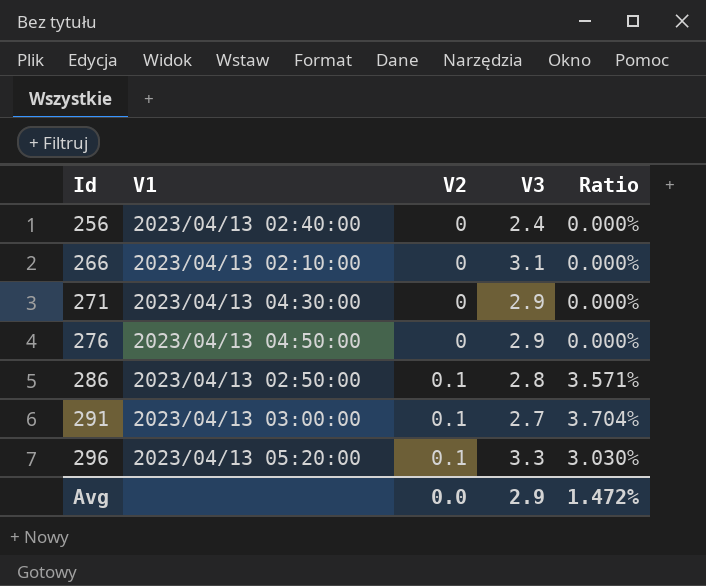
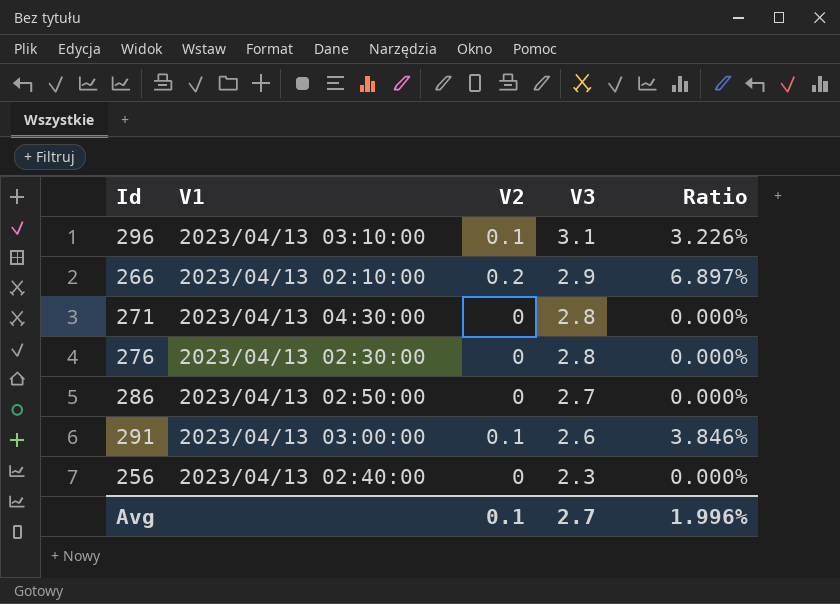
row order: Id ascending -> V3 descending
296 | V1: 2023/04/13 05:20:00 -> 2023/04/13 03:10:00
296 | V3: 3.3 -> 3.1
296 | Ratio: 3.030% -> 3.226%
266 | V2: 0 -> 0.2
266 | V3: 3.1 -> 2.9
266 | Ratio: 0.000% -> 6.897%
271 | V3: 2.9 -> 2.8
276 | V1: 2023/04/13 04:50:00 -> 2023/04/13 02:30:00
276 | V3: 2.9 -> 2.8
286 | V2: 0.1 -> 0
286 | V3: 2.8 -> 2.7
286 | Ratio: 3.571% -> 0.000%
291 | V3: 2.7 -> 2.6
291 | Ratio: 3.704% -> 3.846%
256 | V3: 2.4 -> 2.3
Avg | V2: 0.0 -> 0.1
Avg | V3: 2.9 -> 2.7
Avg | Ratio: 1.472% -> 1.996%

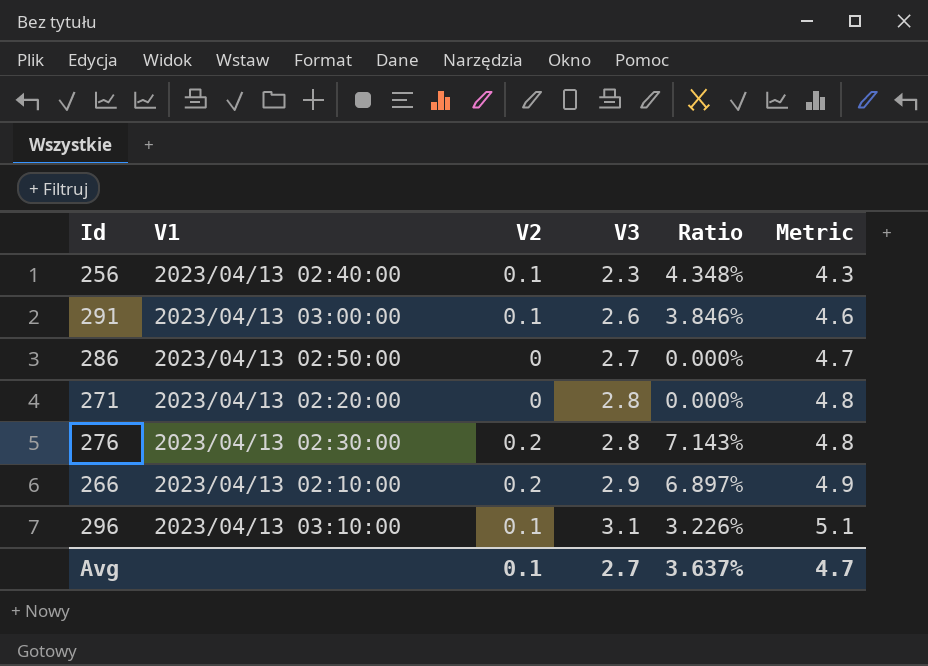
row order: V3 descending -> V3 ascending
column Metric | formula: none -> [V3] + 2
256 | V2: 0 -> 0.1
256 | Ratio: 0.000% -> 4.348%
271 | V1: 2023/04/13 04:30:00 -> 2023/04/13 02:20:00
276 | V2: 0 -> 0.2
276 | Ratio: 0.000% -> 7.143%
Avg | Ratio: 1.996% -> 3.637%

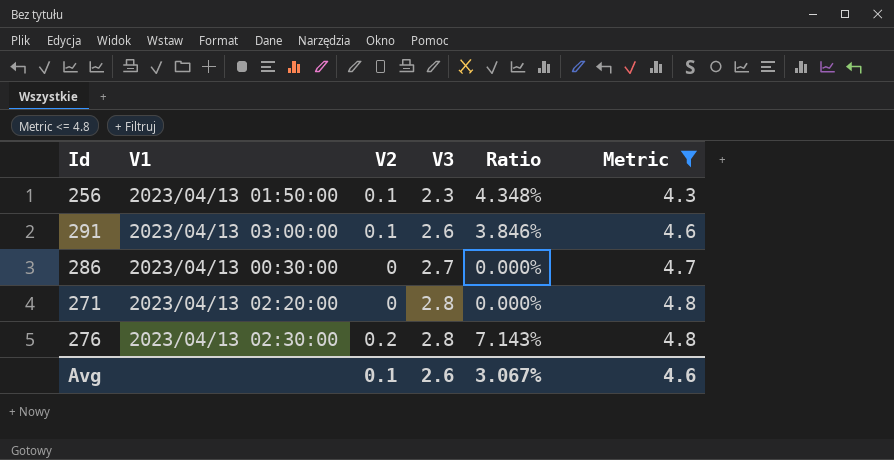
filter: none -> Metric <= 4.8
256 | V1: 2023/04/13 02:40:00 -> 2023/04/13 01:50:00
286 | V1: 2023/04/13 02:50:00 -> 2023/04/13 00:30:00
Avg | V3: 2.7 -> 2.6
Avg | Ratio: 3.637% -> 3.067%
Avg | Metric: 4.7 -> 4.6

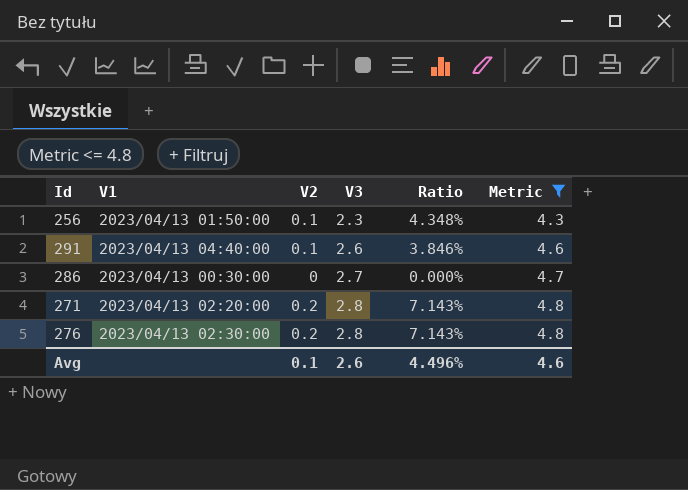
291 | V1: 2023/04/13 03:00:00 -> 2023/04/13 04:40:00
271 | V2: 0 -> 0.2
271 | Ratio: 0.000% -> 7.143%
Avg | Ratio: 3.067% -> 4.496%

